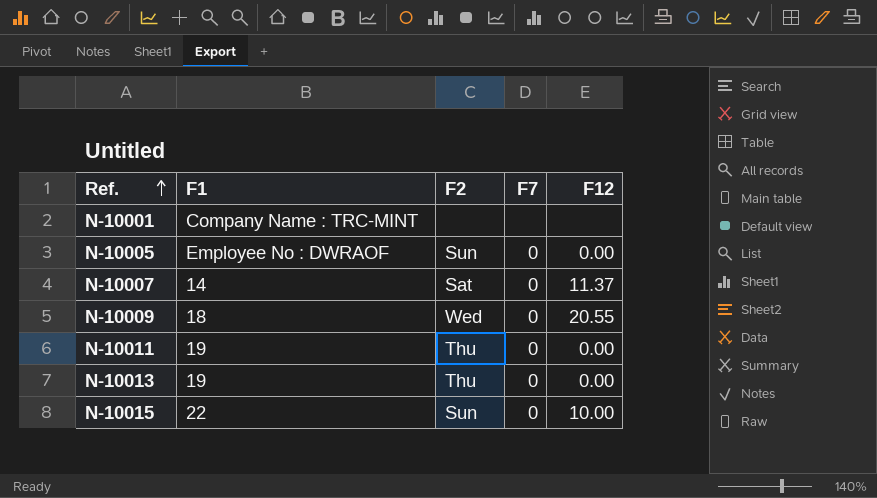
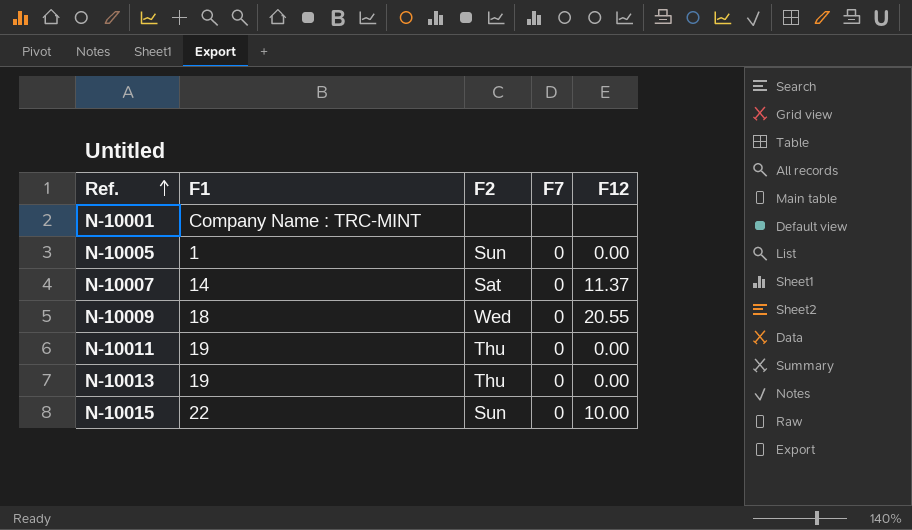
N-10005 | F1: Employee No : DWRAOF -> 1

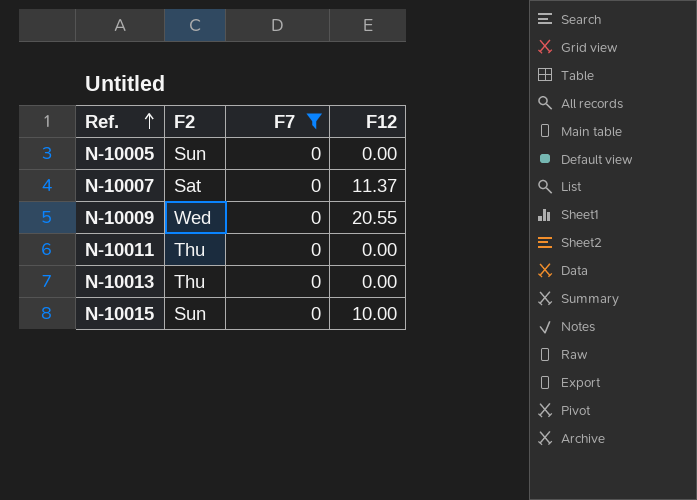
filter: none -> F7 = 0
column F1 | position: 2 -> none

